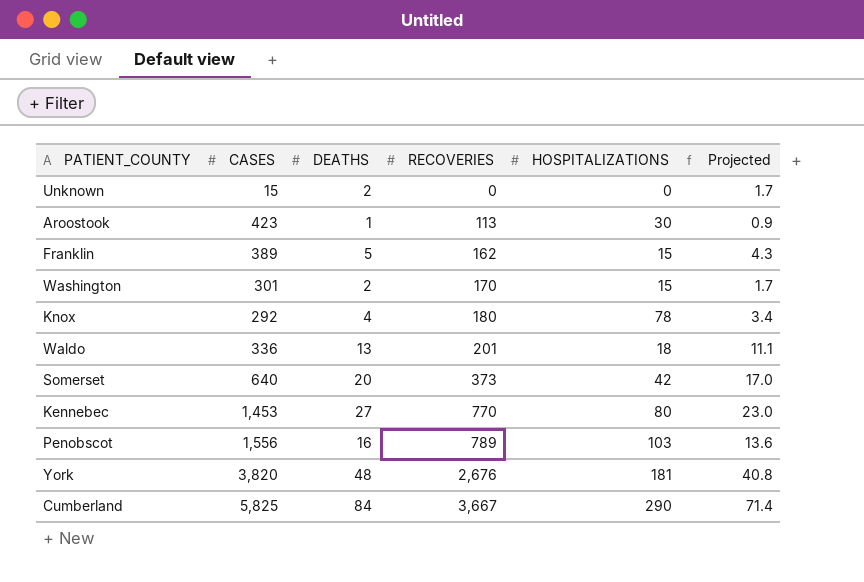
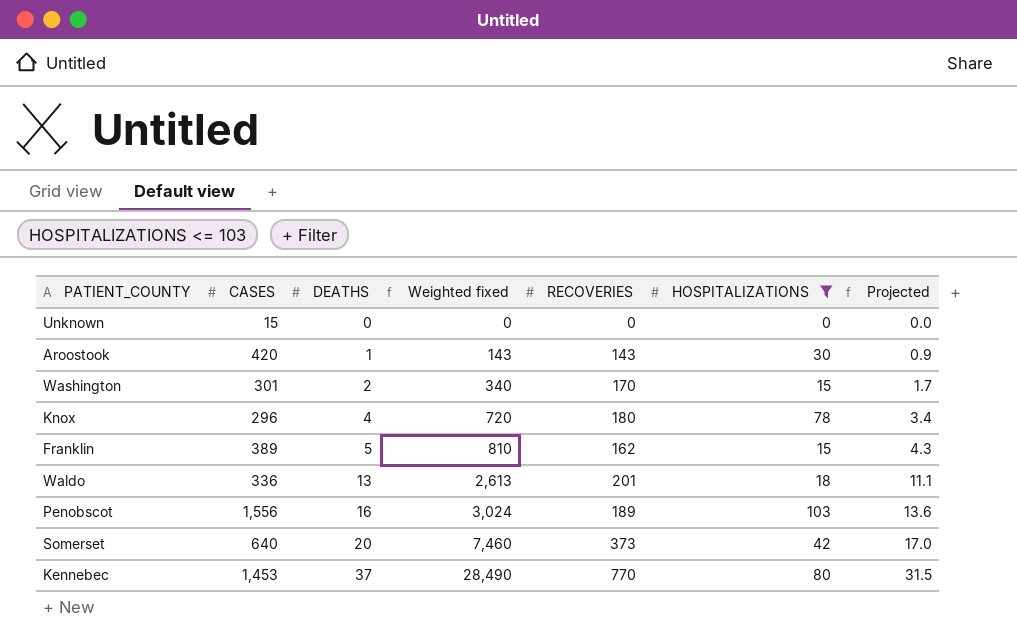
filter: none -> HOSPITALIZATIONS <= 103
row order: RECOVERIES ascending -> DEATHS ascending
column Weighted fixed | formula: none -> [DEATHS] * [RECOVERIES]
Unknown | DEATHS: 2 -> 0
Unknown | Projected: 1.7 -> 0.0
Aroostook | CASES: 423 -> 420
Aroostook | RECOVERIES: 113 -> 143
Knox | CASES: 292 -> 296
Penobscot | RECOVERIES: 789 -> 189
Kennebec | DEATHS: 27 -> 37
Kennebec | Projected: 23.0 -> 31.5

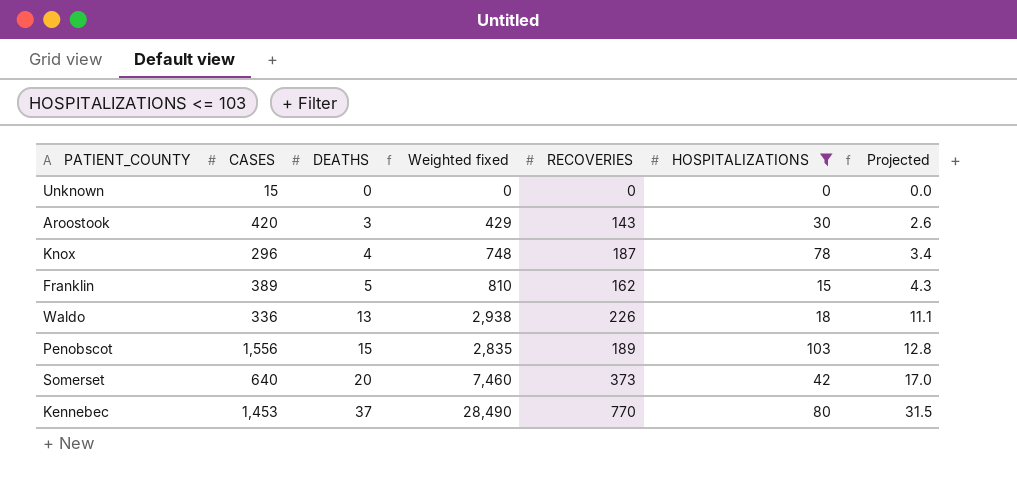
row Washington: 301 | 2 | 340 | 170 | 15 | 1.7 -> none
Aroostook | DEATHS: 1 -> 3
Aroostook | Weighted fixed: 143 -> 429
Aroostook | Projected: 0.9 -> 2.6
Knox | Weighted fixed: 720 -> 748
Knox | RECOVERIES: 180 -> 187
Waldo | Weighted fixed: 2,613 -> 2,938
Waldo | RECOVERIES: 201 -> 226
Penobscot | DEATHS: 16 -> 15
Penobscot | Weighted fixed: 3,024 -> 2,835
Penobscot | Projected: 13.6 -> 12.8

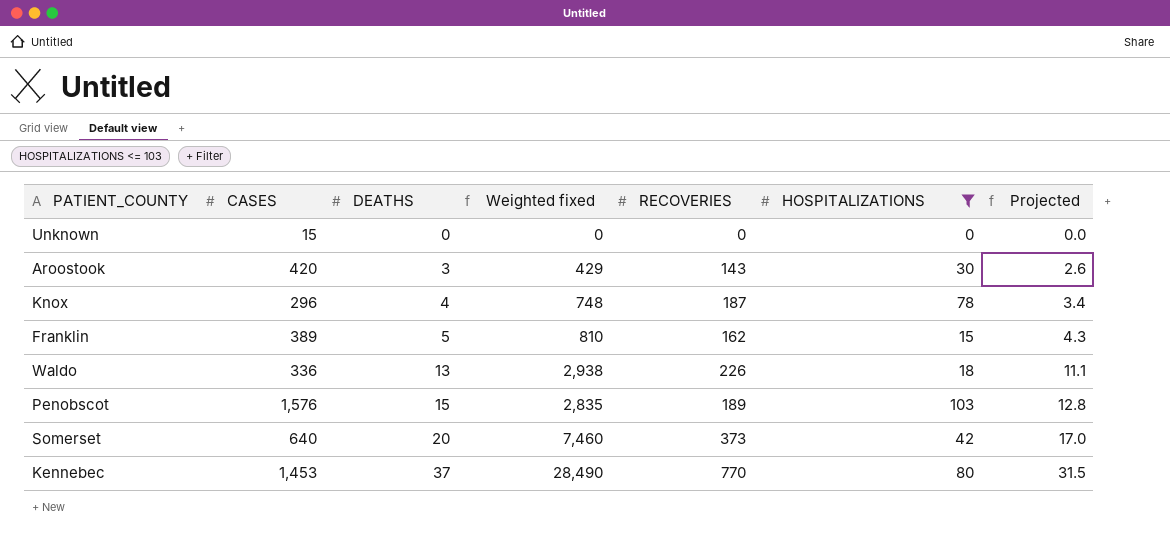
Penobscot | CASES: 1,556 -> 1,576

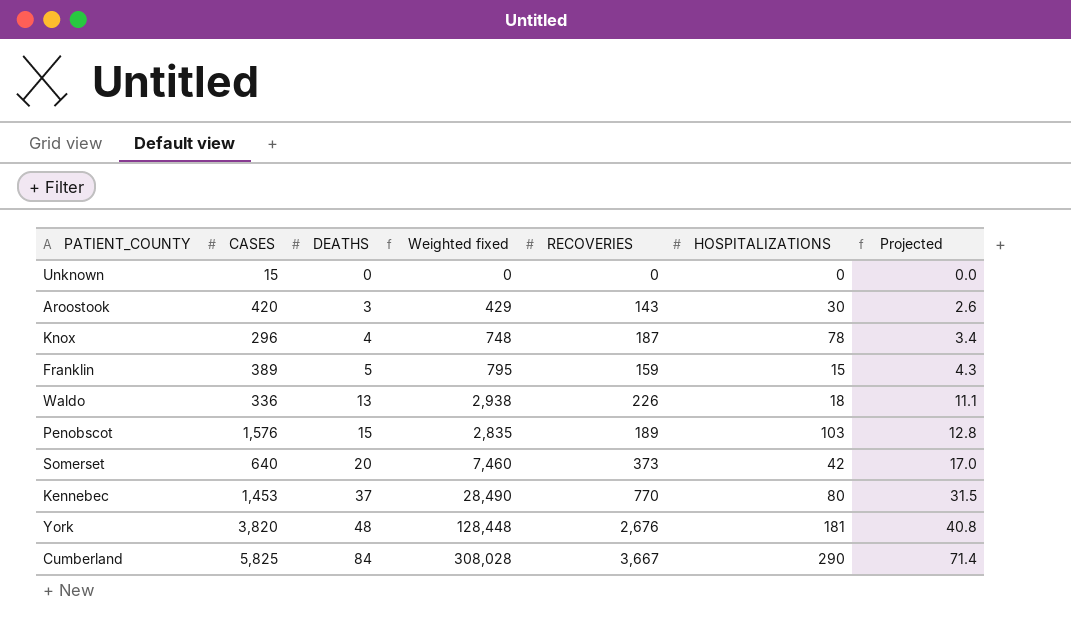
filter: HOSPITALIZATIONS <= 103 -> none
Franklin | Weighted fixed: 810 -> 795
Franklin | RECOVERIES: 162 -> 159

